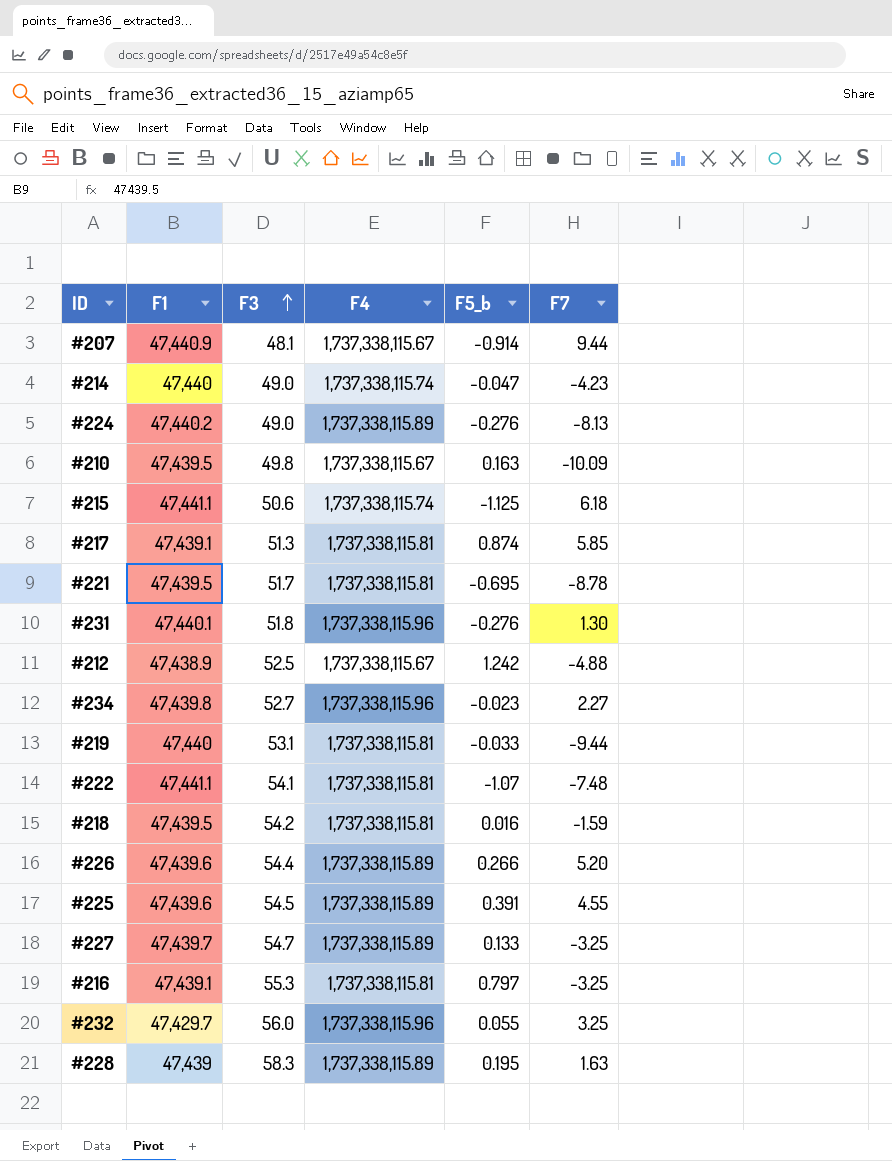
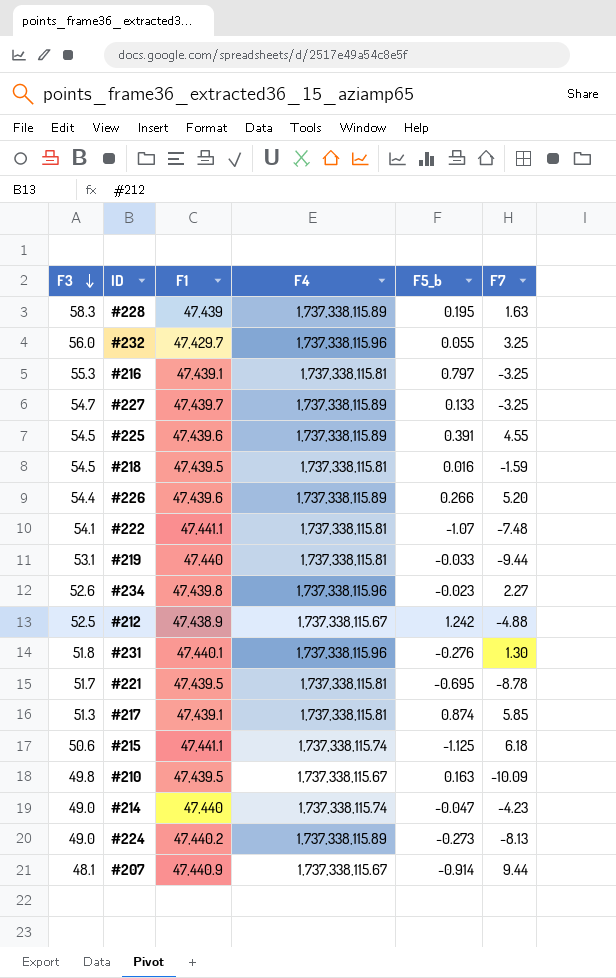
row order: F3 ascending -> F3 descending
column F3 | position: 3 -> 1
#218 | F3: 54.2 -> 54.5
#234 | F3: 52.7 -> 52.6
#224 | F5_b: -0.276 -> -0.273

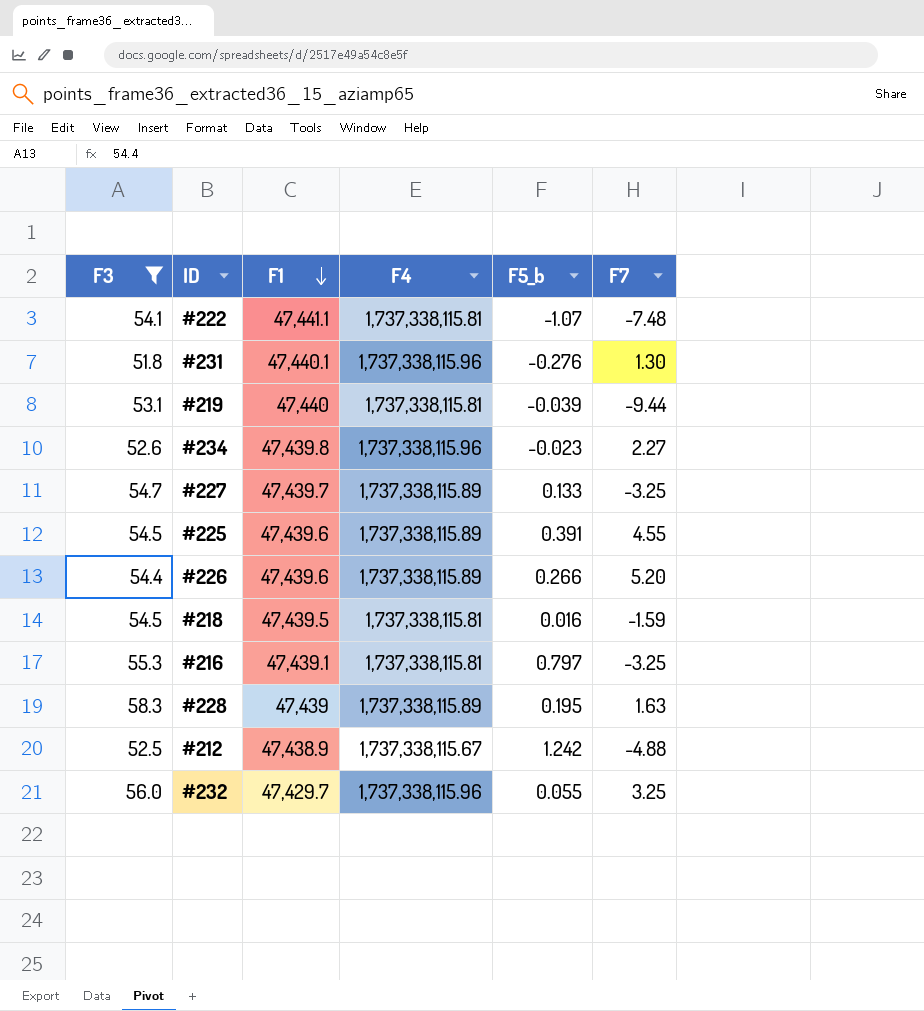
filter: none -> F3 >= 51.8
row order: F3 descending -> F1 descending
#219 | F5_b: -0.033 -> -0.039

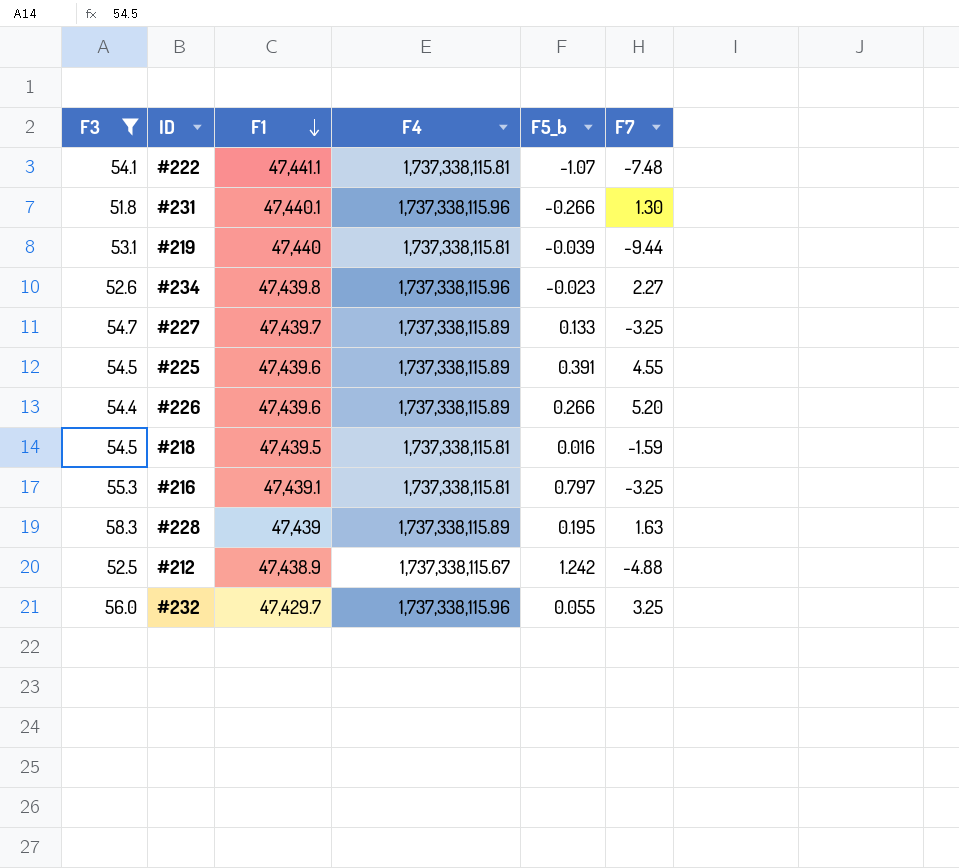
#231 | F5_b: -0.276 -> -0.266

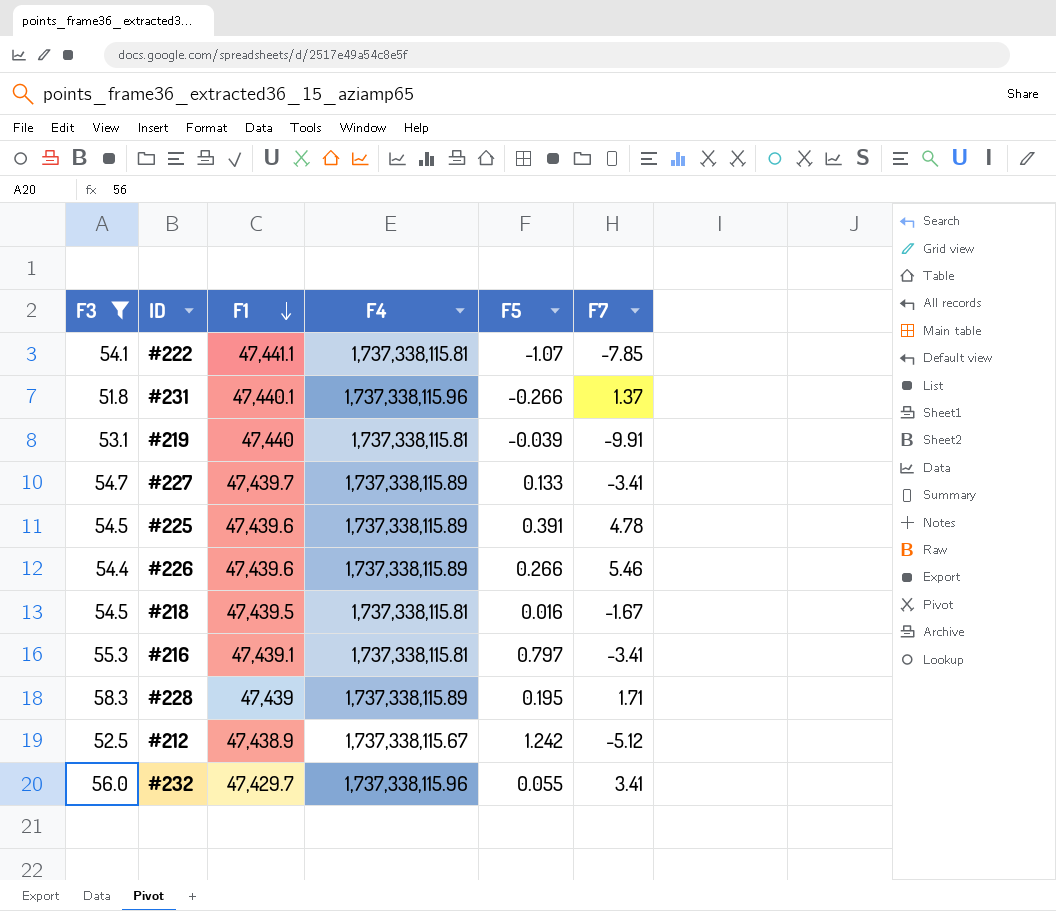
column name: F5_b -> F5
row #234: 52.6 | 47,439.8 | 1,737,338,115.96 | -0.023 | 2.27 -> none
#222 | F7: -7.48 -> -7.85
#231 | F7: 1.30 -> 1.37
#219 | F7: -9.44 -> -9.91
#227 | F7: -3.25 -> -3.41
#225 | F7: 4.55 -> 4.78
#226 | F7: 5.20 -> 5.46
#218 | F7: -1.59 -> -1.67
#216 | F7: -3.25 -> -3.41
#228 | F7: 1.63 -> 1.71
#212 | F7: -4.88 -> -5.12
#232 | F7: 3.25 -> 3.41

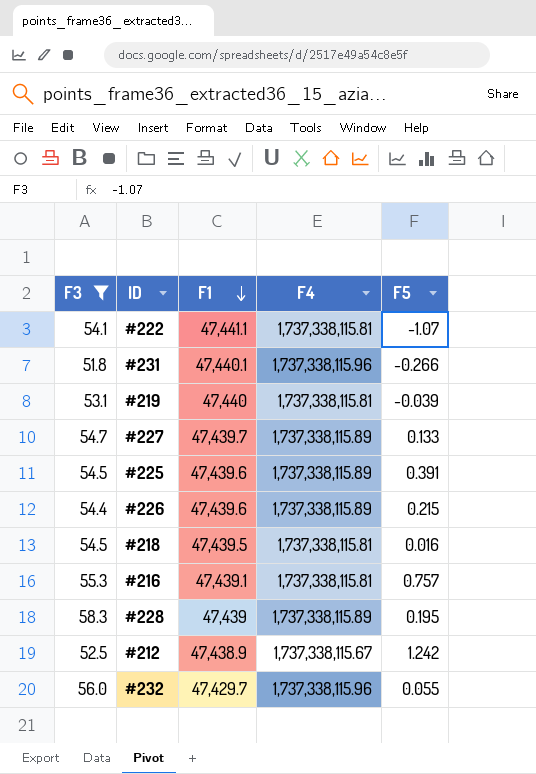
column F7 | position: 6 -> none
#226 | F5: 0.266 -> 0.215
#216 | F5: 0.797 -> 0.757

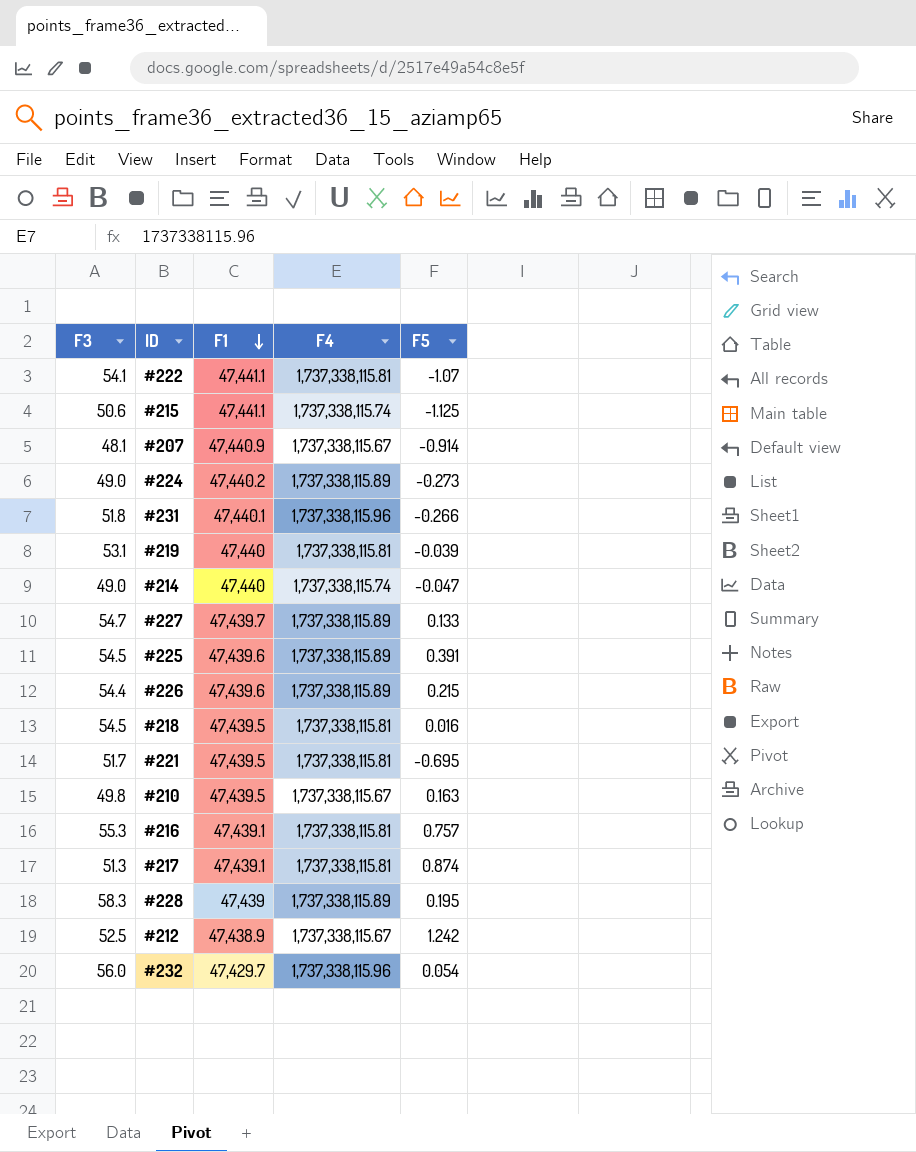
filter: F3 >= 51.8 -> none
#232 | F5: 0.055 -> 0.054

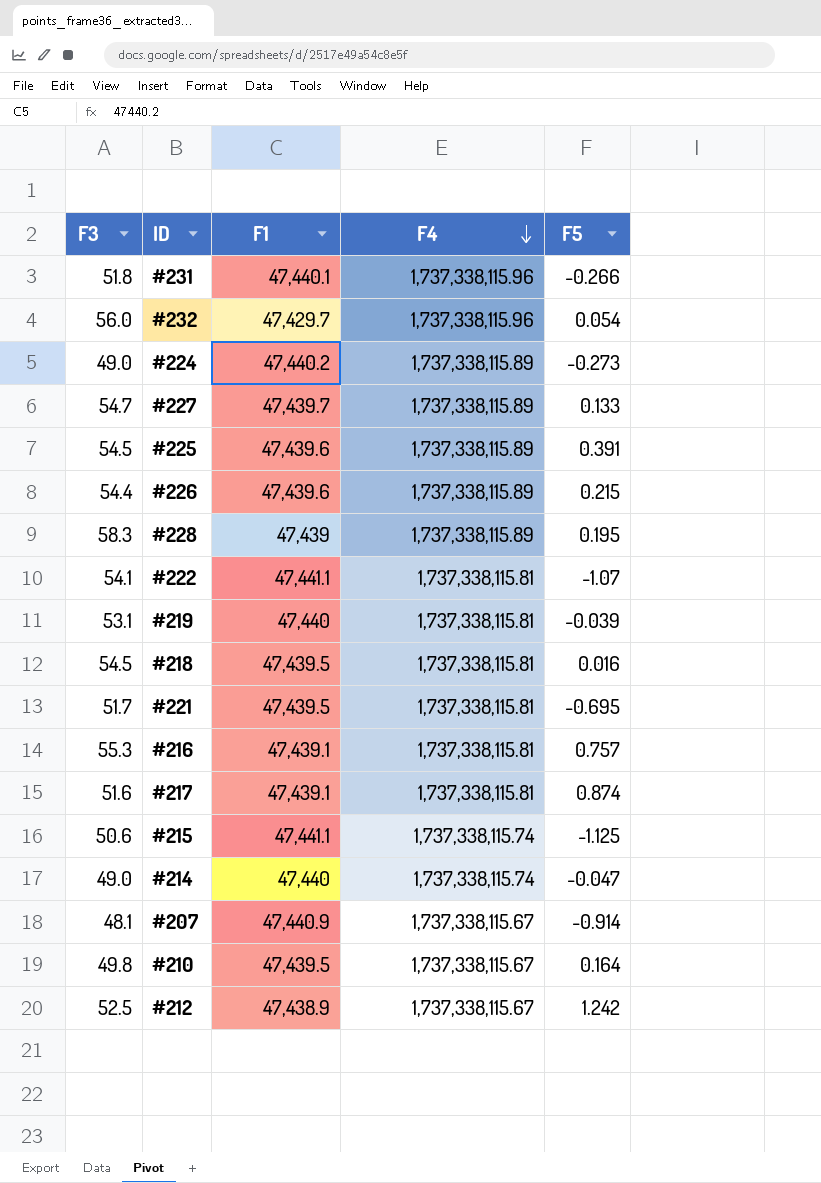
row order: F1 descending -> F4 descending
#217 | F3: 51.3 -> 51.6
#210 | F5: 0.163 -> 0.164

